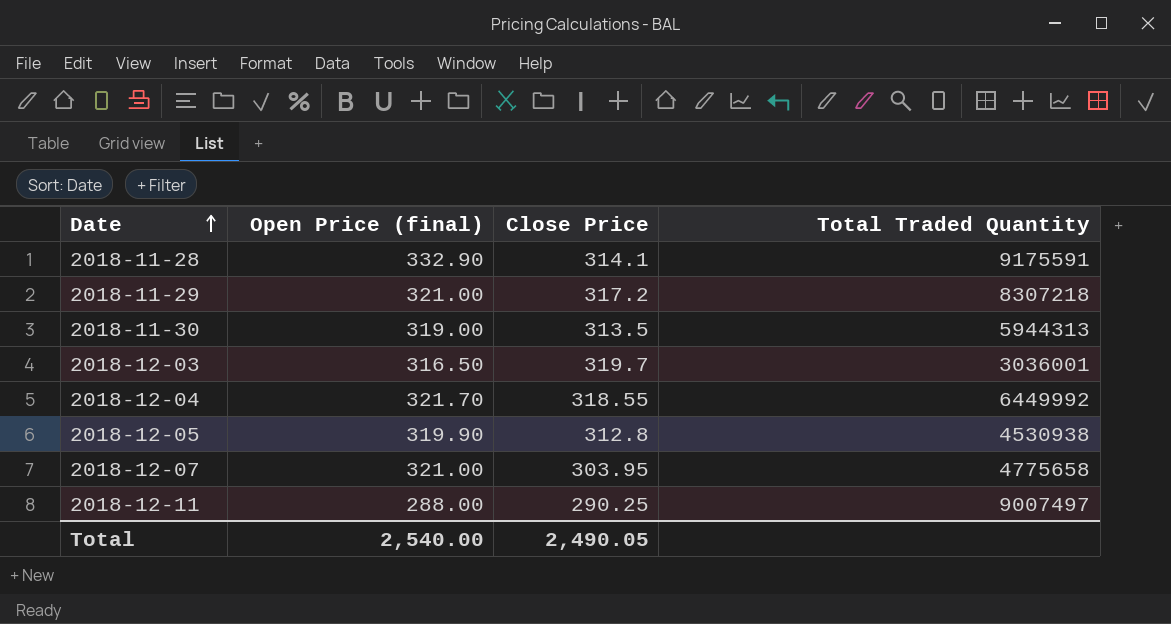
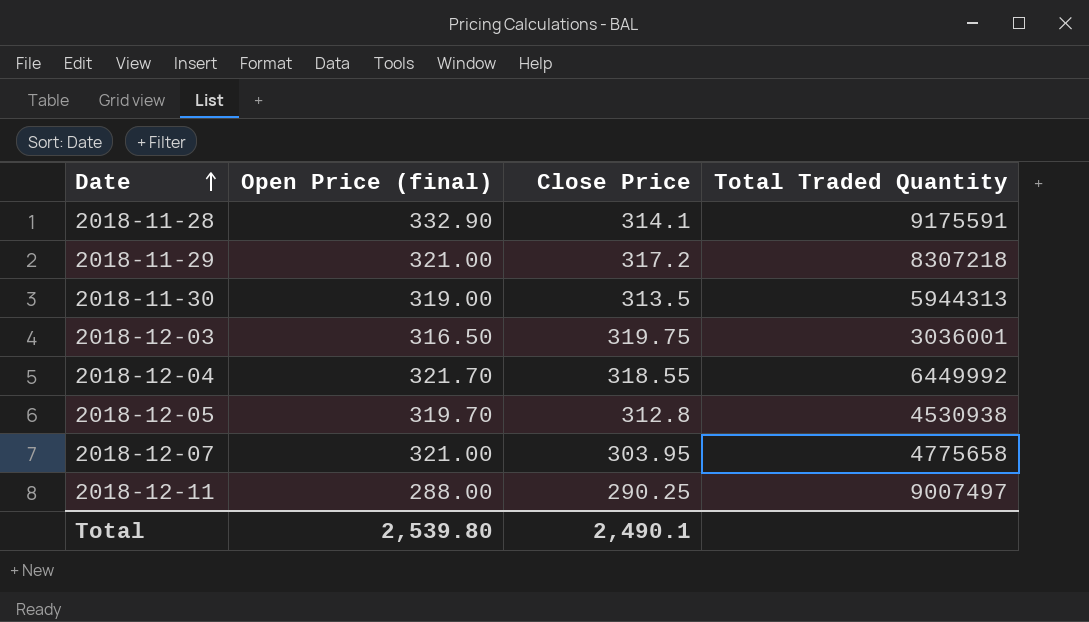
2018-12-03 | Close Price: 319.7 -> 319.75
2018-12-05 | Open Price (final): 319.90 -> 319.70
Total | Open Price (final): 2,540.00 -> 2,539.80
Total | Close Price: 2,490.05 -> 2,490.1

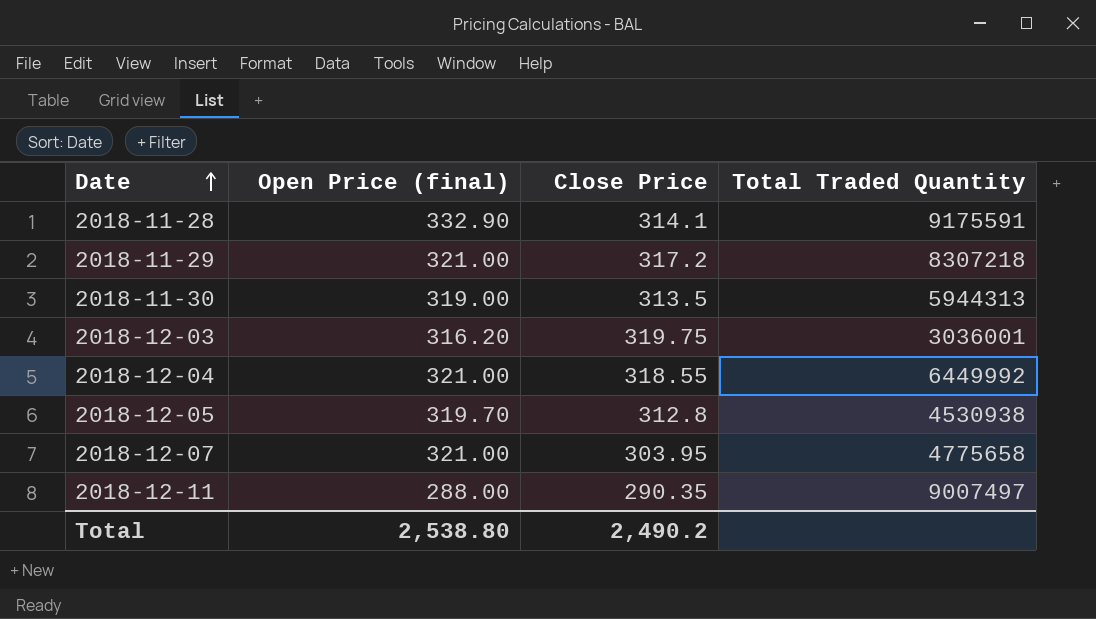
2018-12-03 | Open Price (final): 316.50 -> 316.20
2018-12-04 | Open Price (final): 321.70 -> 321.00
2018-12-11 | Close Price: 290.25 -> 290.35
Total | Open Price (final): 2,539.80 -> 2,538.80
Total | Close Price: 2,490.1 -> 2,490.2

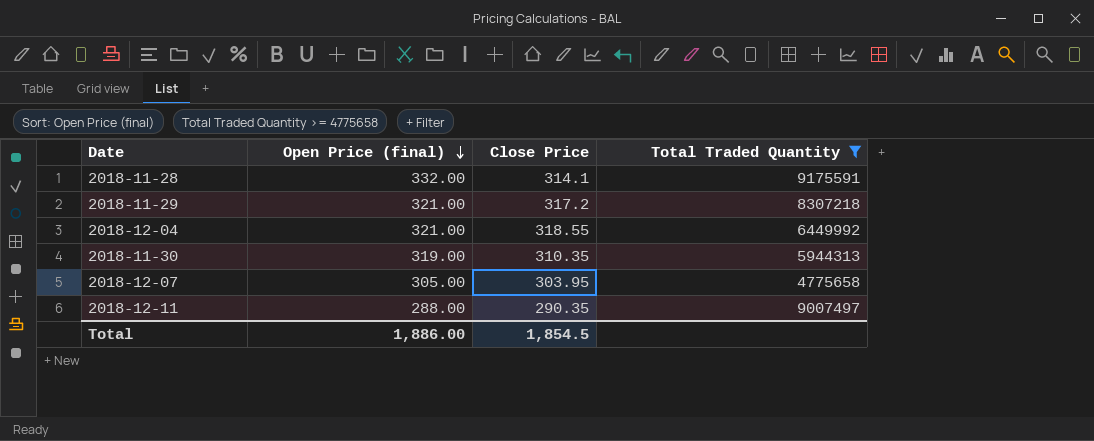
filter: none -> Total Traded Quantity >= 4775658
row order: Date ascending -> Open Price (final) descending
2018-11-28 | Open Price (final): 332.90 -> 332.00
2018-11-30 | Close Price: 313.5 -> 310.35
2018-12-07 | Open Price (final): 321.00 -> 305.00
Total | Open Price (final): 2,538.80 -> 1,886.00
Total | Close Price: 2,490.2 -> 1,854.5

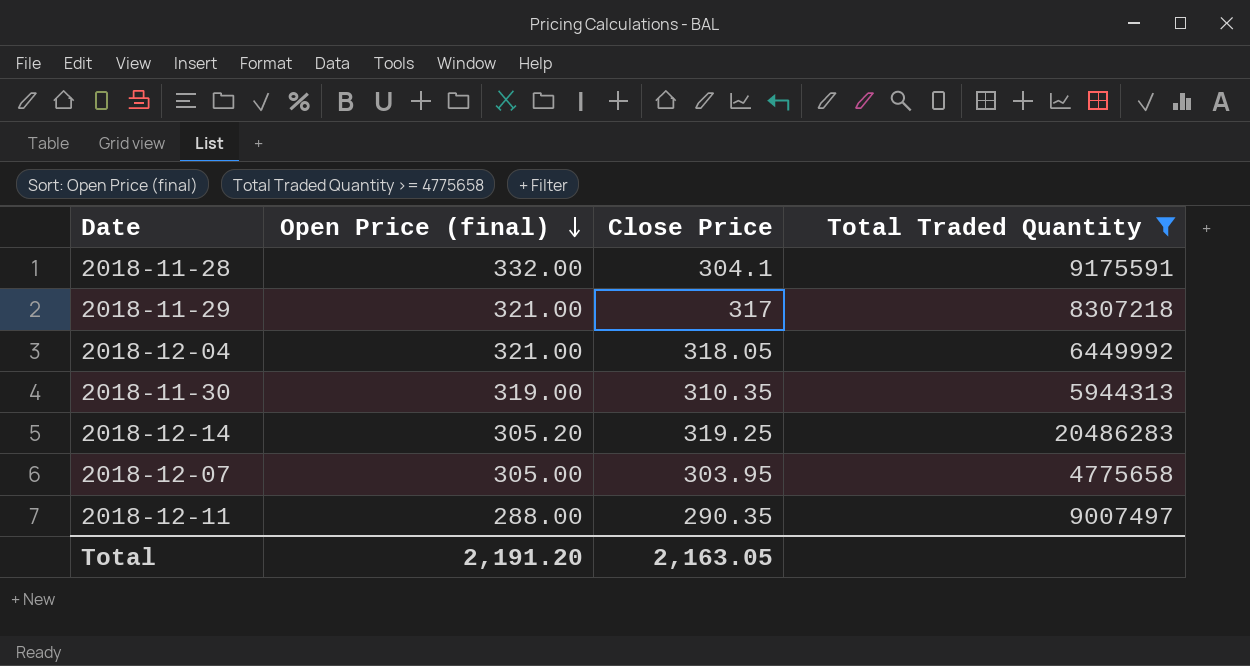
2018-11-28 | Close Price: 314.1 -> 304.1
2018-11-29 | Close Price: 317.2 -> 317
2018-12-04 | Close Price: 318.55 -> 318.05
row 2018-12-14: none -> 305.20 | 319.25 | 20486283
Total | Open Price (final): 1,886.00 -> 2,191.20
Total | Close Price: 1,854.5 -> 2,163.05

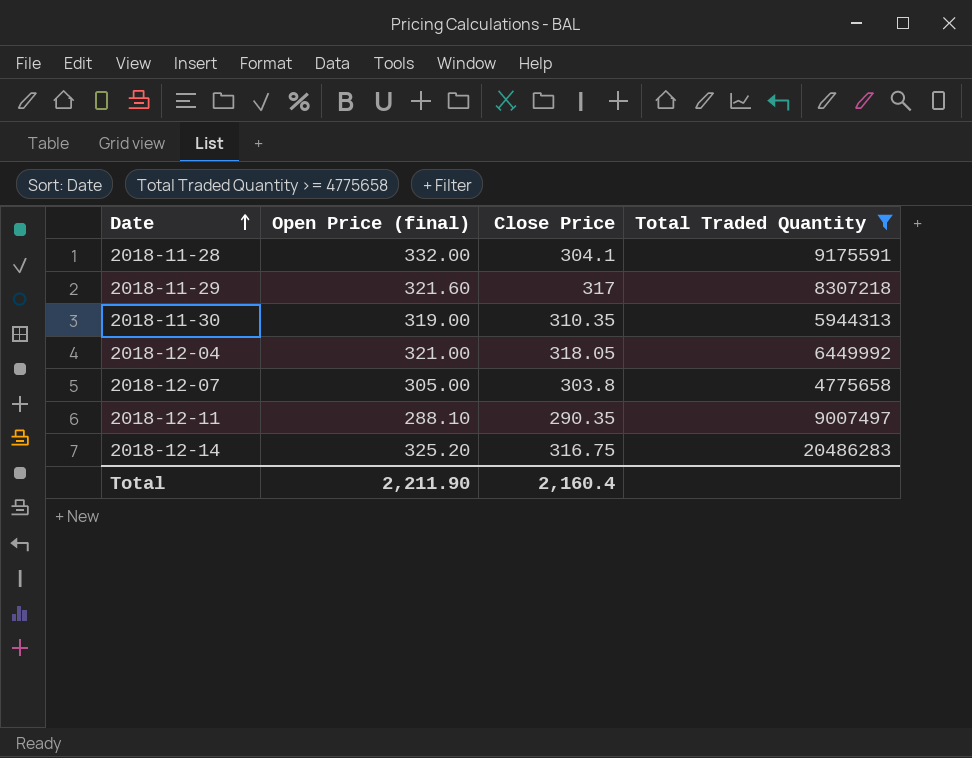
row order: Open Price (final) descending -> Date ascending
2018-11-29 | Open Price (final): 321.00 -> 321.60
2018-12-07 | Close Price: 303.95 -> 303.8
2018-12-11 | Open Price (final): 288.00 -> 288.10
2018-12-14 | Open Price (final): 305.20 -> 325.20
2018-12-14 | Close Price: 319.25 -> 316.75
Total | Open Price (final): 2,191.20 -> 2,211.90
Total | Close Price: 2,163.05 -> 2,160.4

